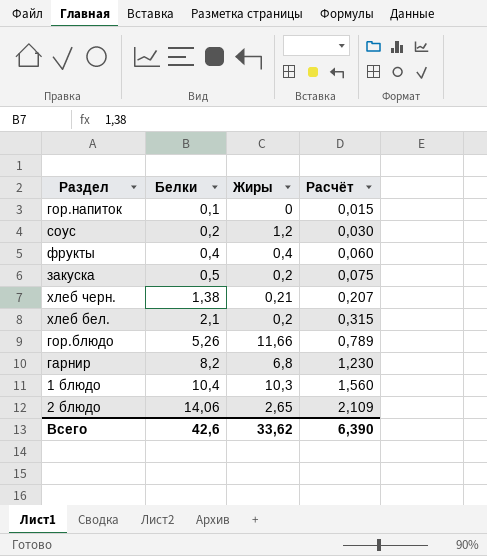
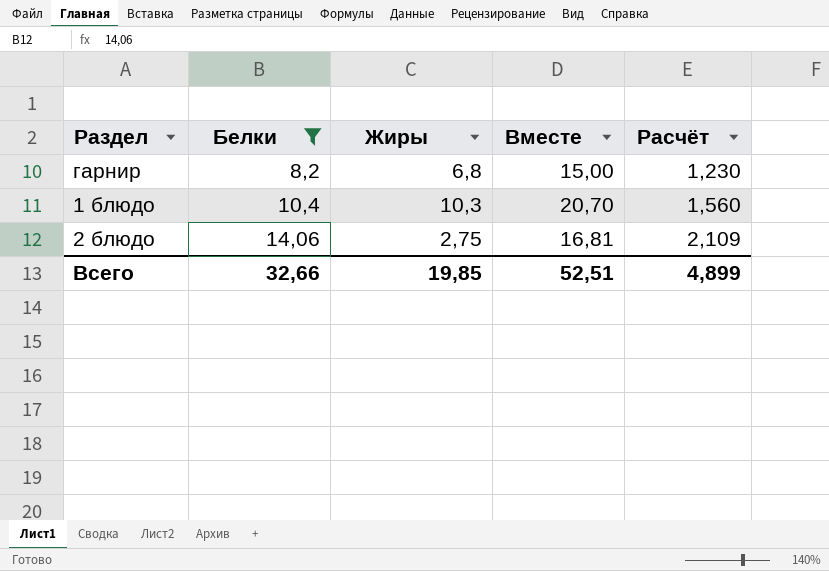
filter: none -> Белки >= 8,2
column Вместе | formula: none -> [Белки] + [Жиры]
2 блюдо | Жиры: 2,65 -> 2,75
Всего | Белки: 42,6 -> 32,66
Всего | Жиры: 33,62 -> 19,85
Всего | Расчёт: 6,390 -> 4,899

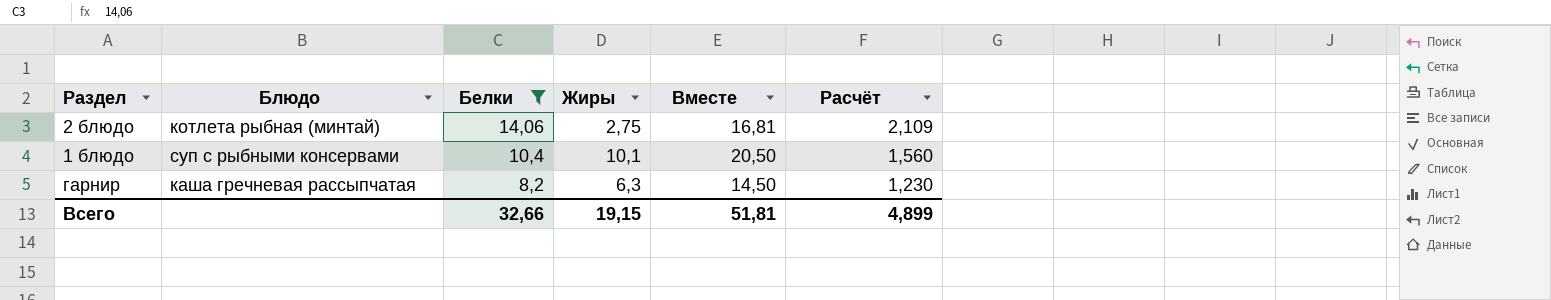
row order: Белки ascending -> Белки descending
column Блюдо | position: none -> 2
1 блюдо | Жиры: 10,3 -> 10,1
1 блюдо | Вместе: 20,70 -> 20,50
гарнир | Жиры: 6,8 -> 6,3
гарнир | Вместе: 15,00 -> 14,50
Всего | Жиры: 19,85 -> 19,15
Всего | Вместе: 52,51 -> 51,81

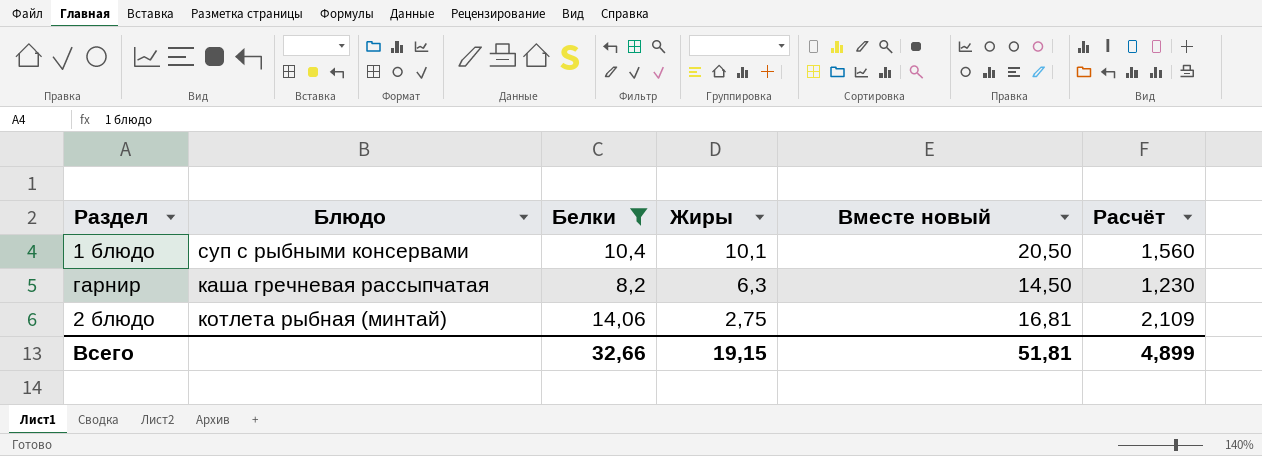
row order: Белки descending -> Жиры descending
column name: Вместе -> Вместе новый

